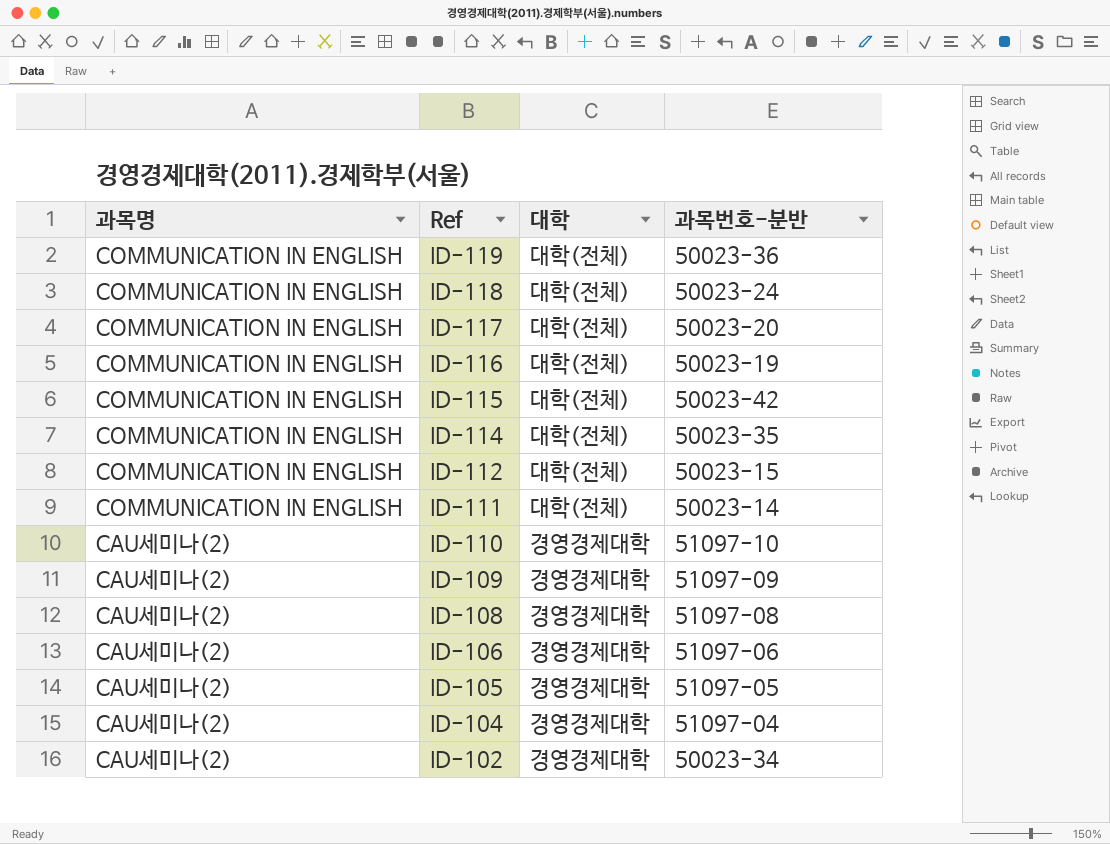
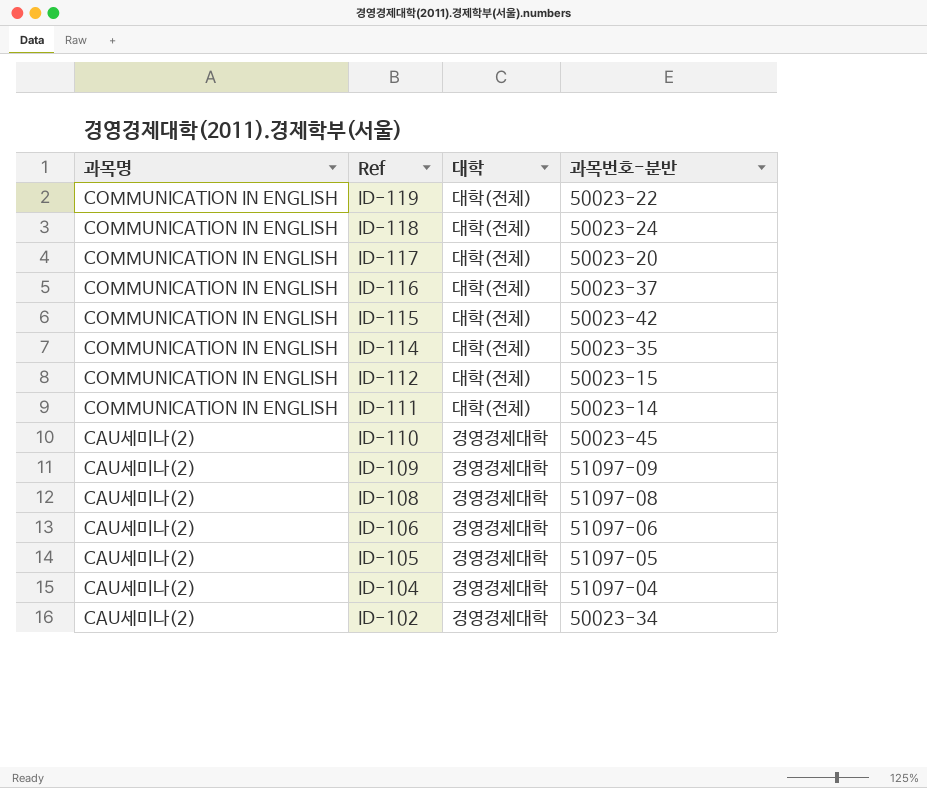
ID-119 | 과목번호-분반: 50023-36 -> 50023-22
ID-116 | 과목번호-분반: 50023-19 -> 50023-37
ID-110 | 과목번호-분반: 51097-10 -> 50023-45

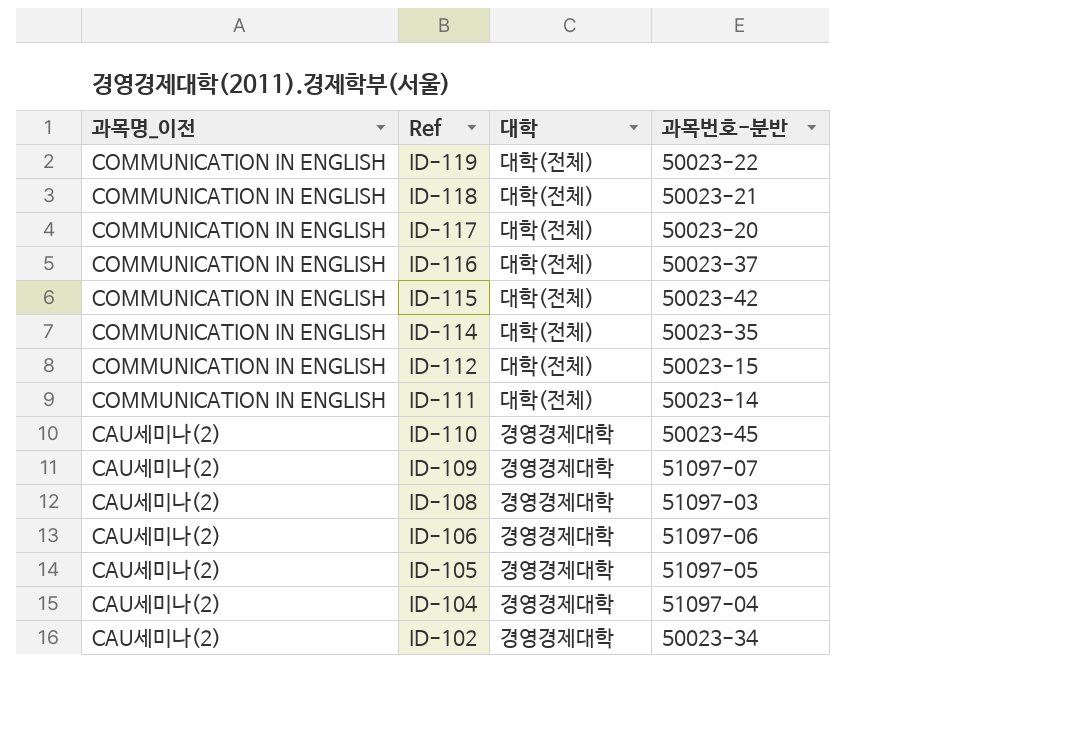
column name: 과목명 -> 과목명_이전
ID-118 | 과목번호-분반: 50023-24 -> 50023-21
ID-109 | 과목번호-분반: 51097-09 -> 51097-07
ID-108 | 과목번호-분반: 51097-08 -> 51097-03

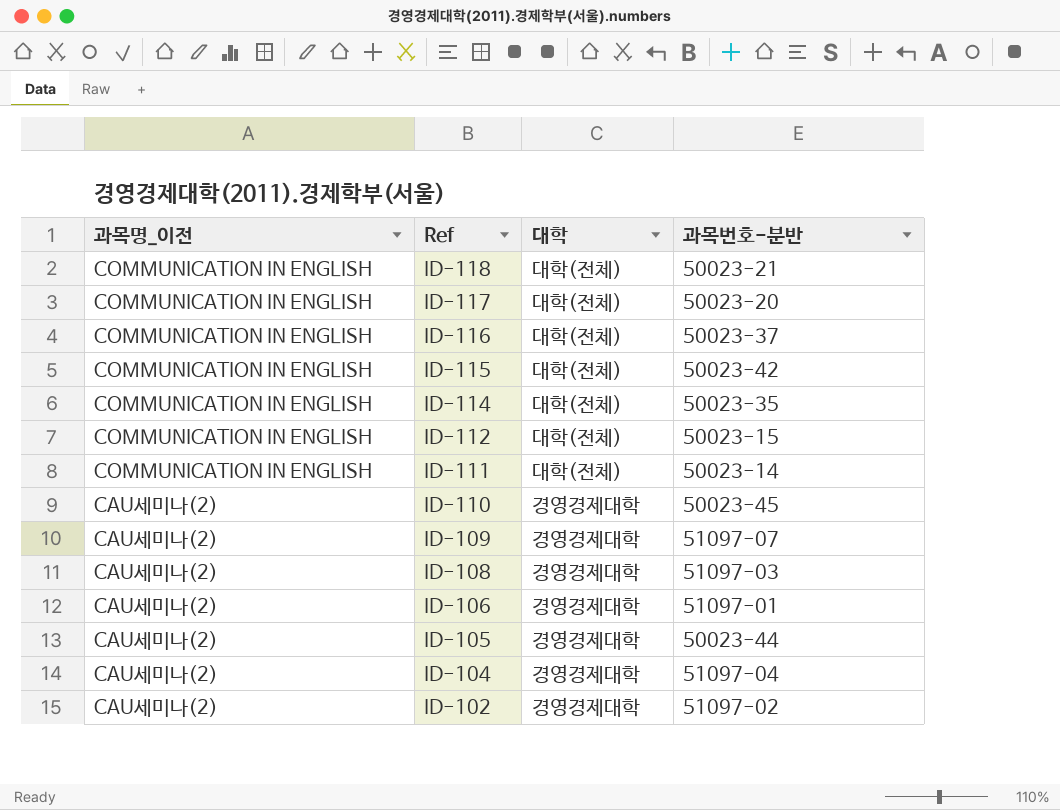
row ID-119: COMMUNICATION IN ENGLISH | 대학(전체) | 50023-22 -> none
ID-106 | 과목번호-분반: 51097-06 -> 51097-01
ID-105 | 과목번호-분반: 51097-05 -> 50023-44
ID-102 | 과목번호-분반: 50023-34 -> 51097-02

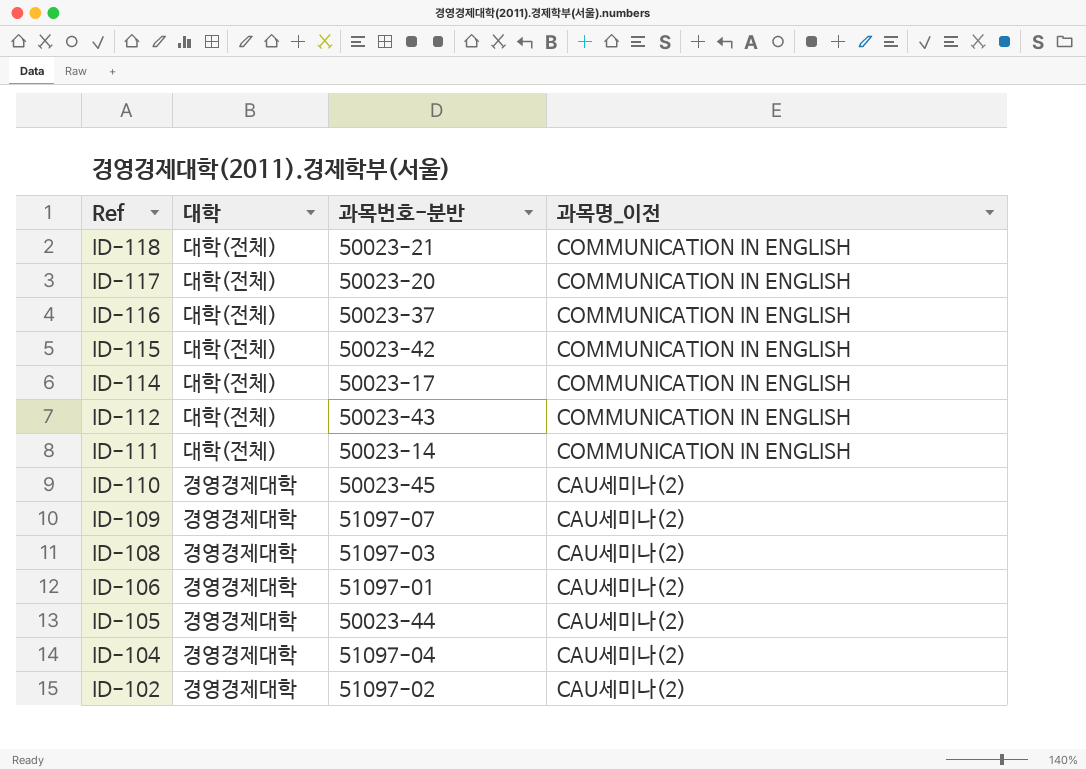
column 과목명_이전 | position: 1 -> 4
ID-114 | 과목번호-분반: 50023-35 -> 50023-17
ID-112 | 과목번호-분반: 50023-15 -> 50023-43

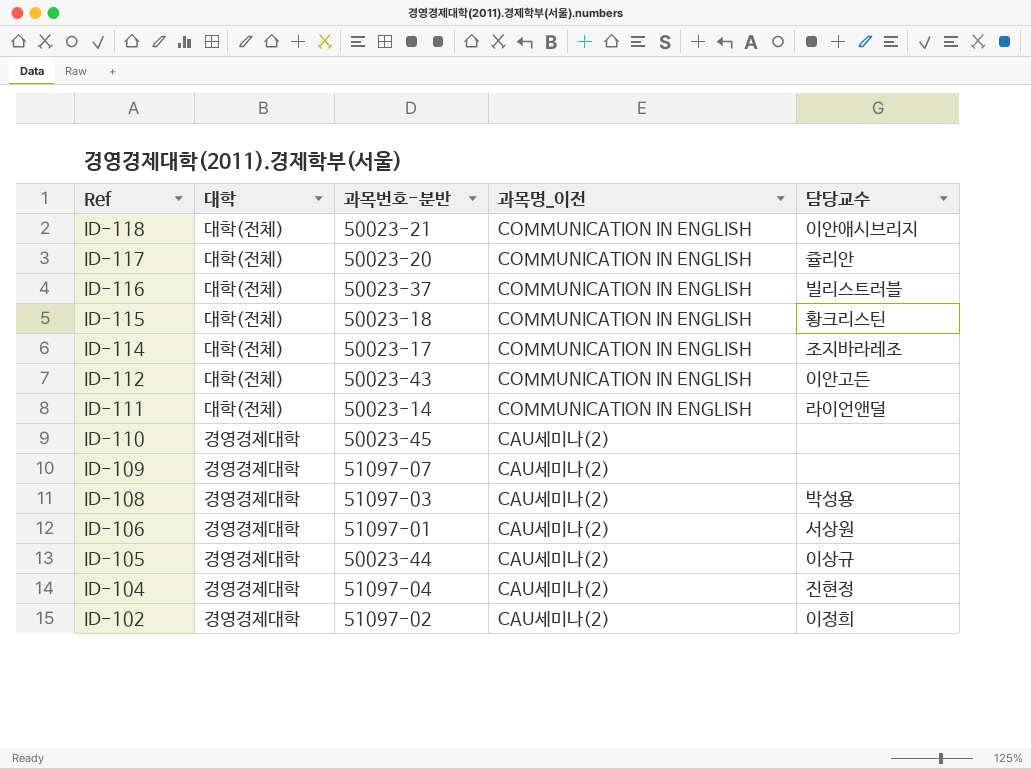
column 담당교수 | position: none -> 5
ID-115 | 과목번호-분반: 50023-42 -> 50023-18

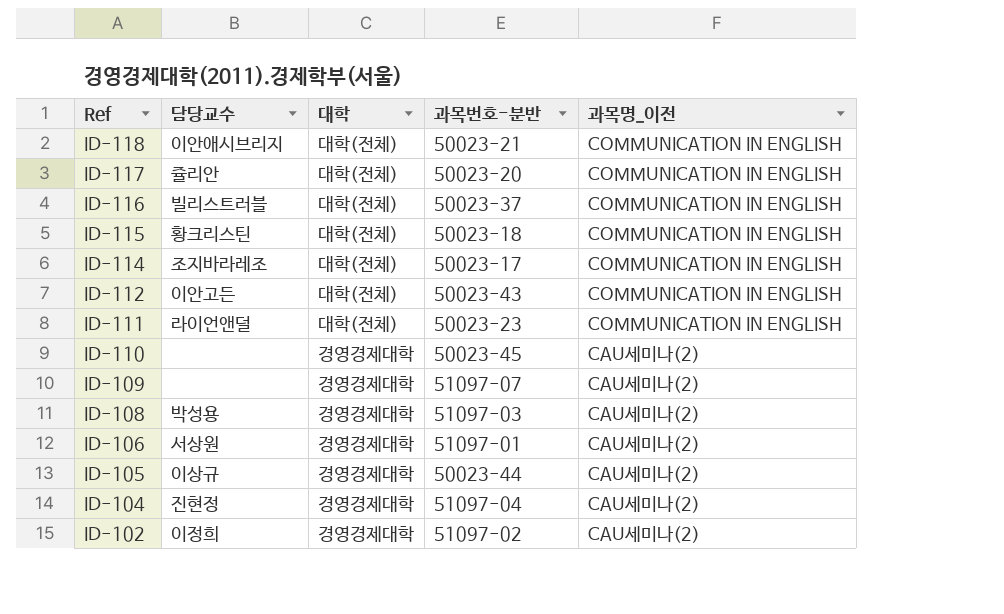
column 담당교수 | position: 5 -> 2
ID-111 | 과목번호-분반: 50023-14 -> 50023-23

